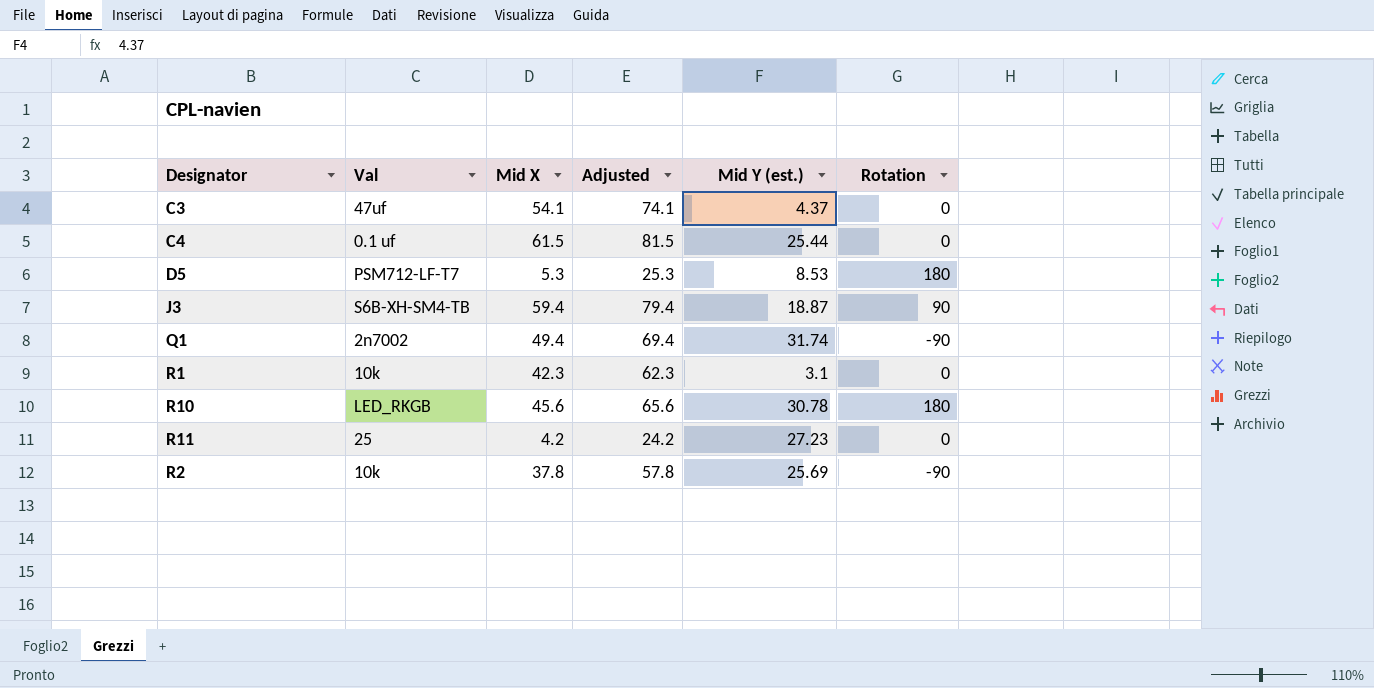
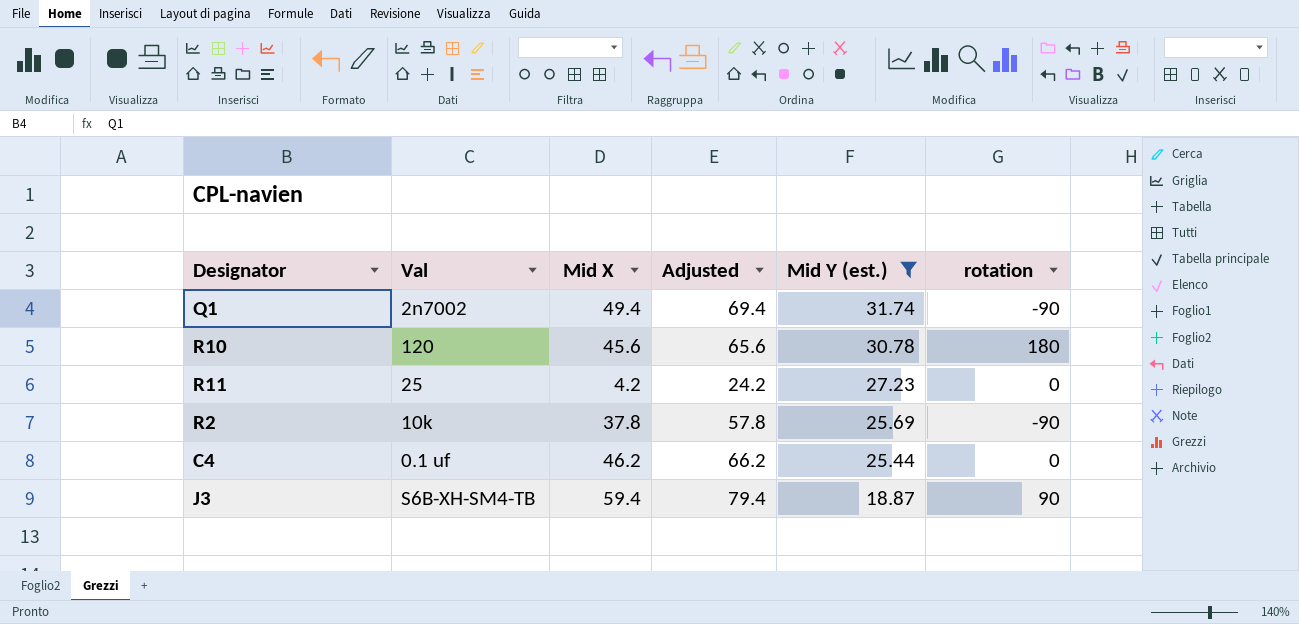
filter: none -> Mid Y (est.) >= 18.87
row order: none -> Mid Y (est.) descending
column name: Rotation -> rotation
R10 | Val: LED_RKGB -> 120
C4 | Mid X: 61.5 -> 46.2
C4 | Adjusted: 81.5 -> 66.2

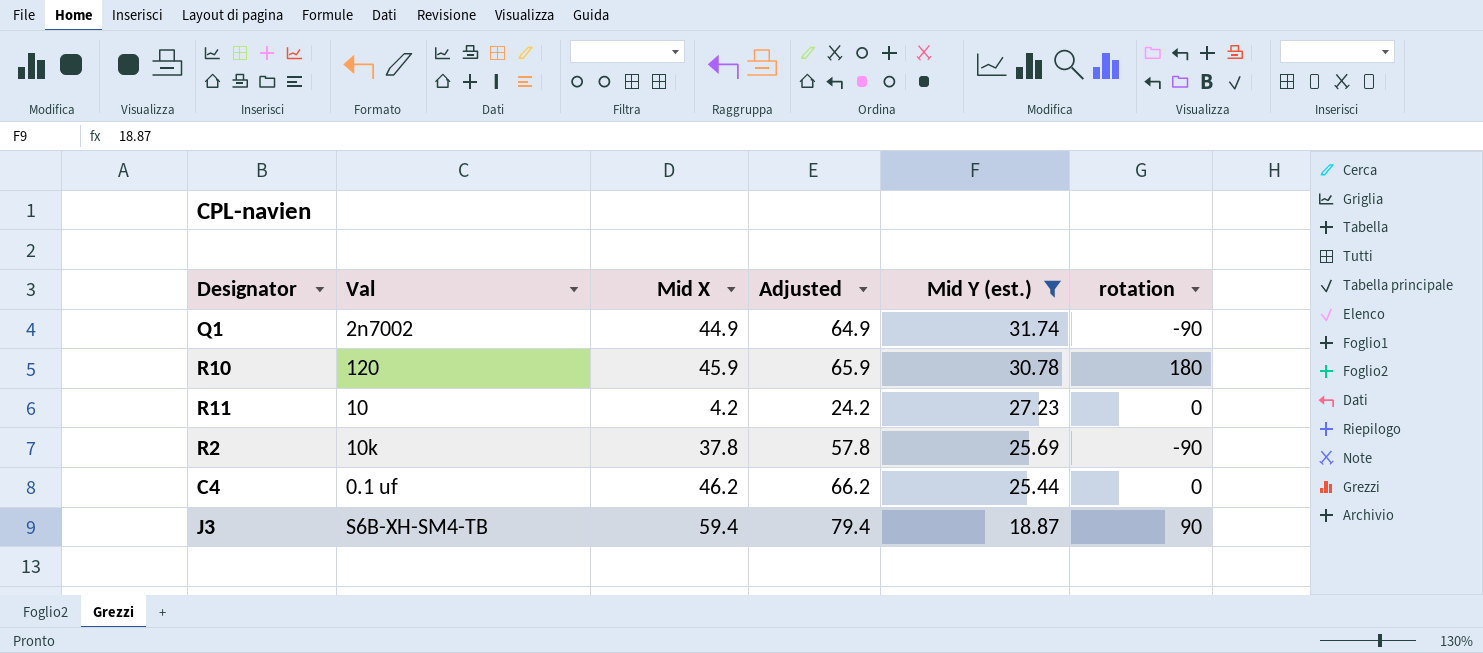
Q1 | Mid X: 49.4 -> 44.9
Q1 | Adjusted: 69.4 -> 64.9
R10 | Mid X: 45.6 -> 45.9
R10 | Adjusted: 65.6 -> 65.9
R11 | Val: 25 -> 10

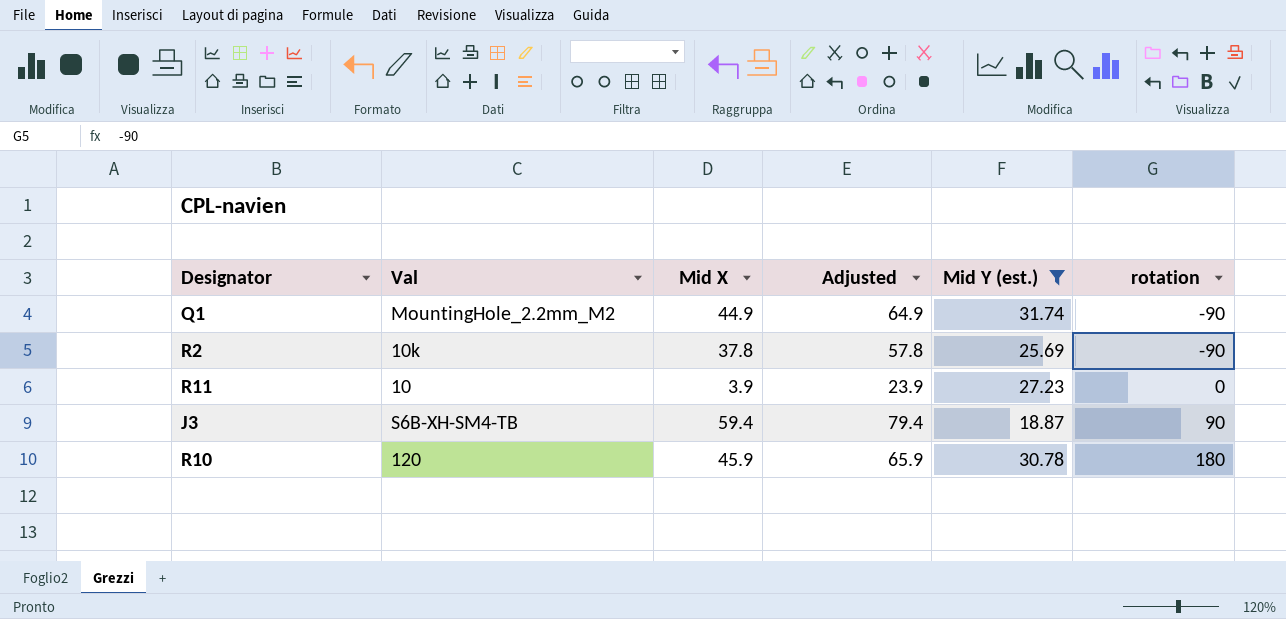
row order: Mid Y (est.) descending -> rotation ascending
row C4: 0.1 uf | 46.2 | 66.2 | 25.44 | 0 -> none
Q1 | Val: 2n7002 -> MountingHole_2.2mm_M2
R11 | Mid X: 4.2 -> 3.9
R11 | Adjusted: 24.2 -> 23.9

